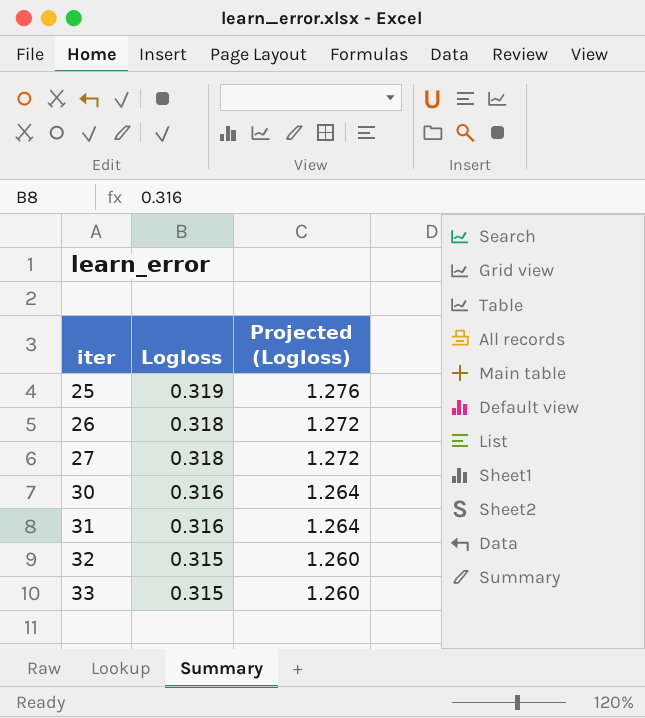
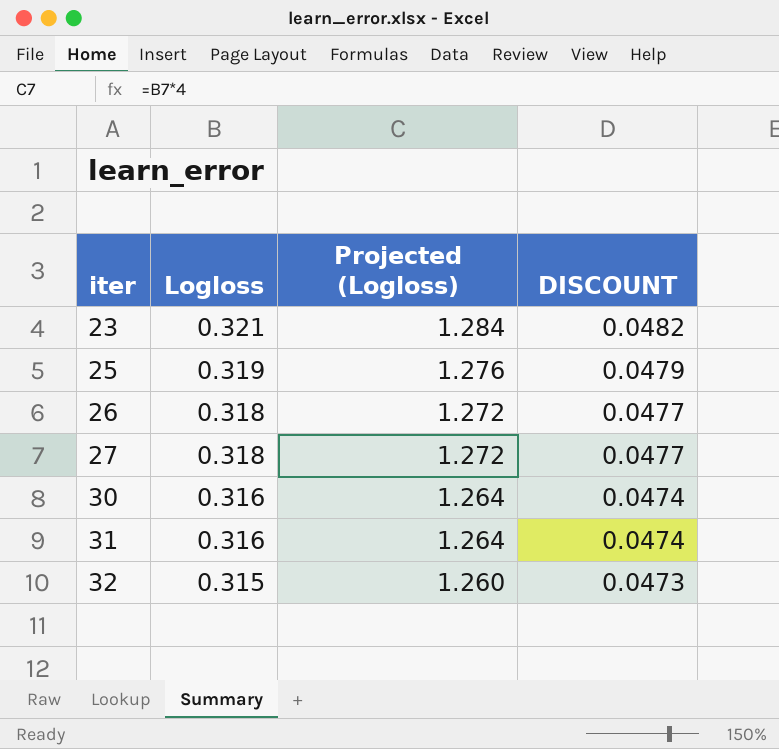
column DISCOUNT | formula: none -> [Logloss] * 0.15
row 33: 0.315 | 1.260 -> none
row 23: none -> 0.321 | 1.284 | 0.0482

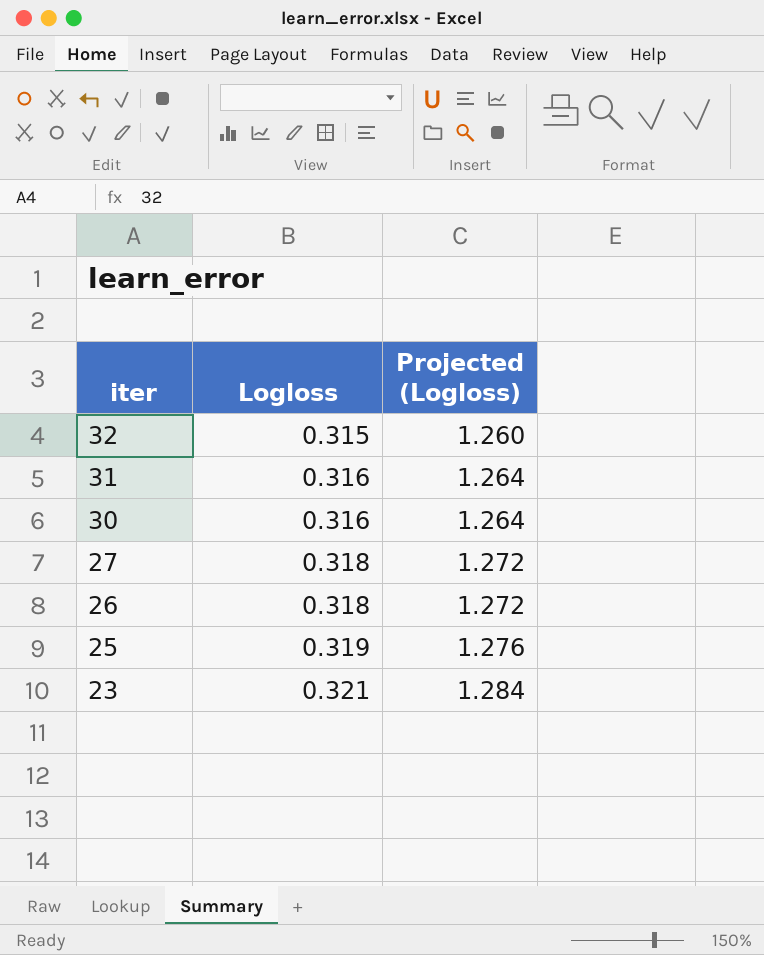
row order: iter ascending -> iter descending
column DISCOUNT | formula: [Logloss] * 0.15 -> none

